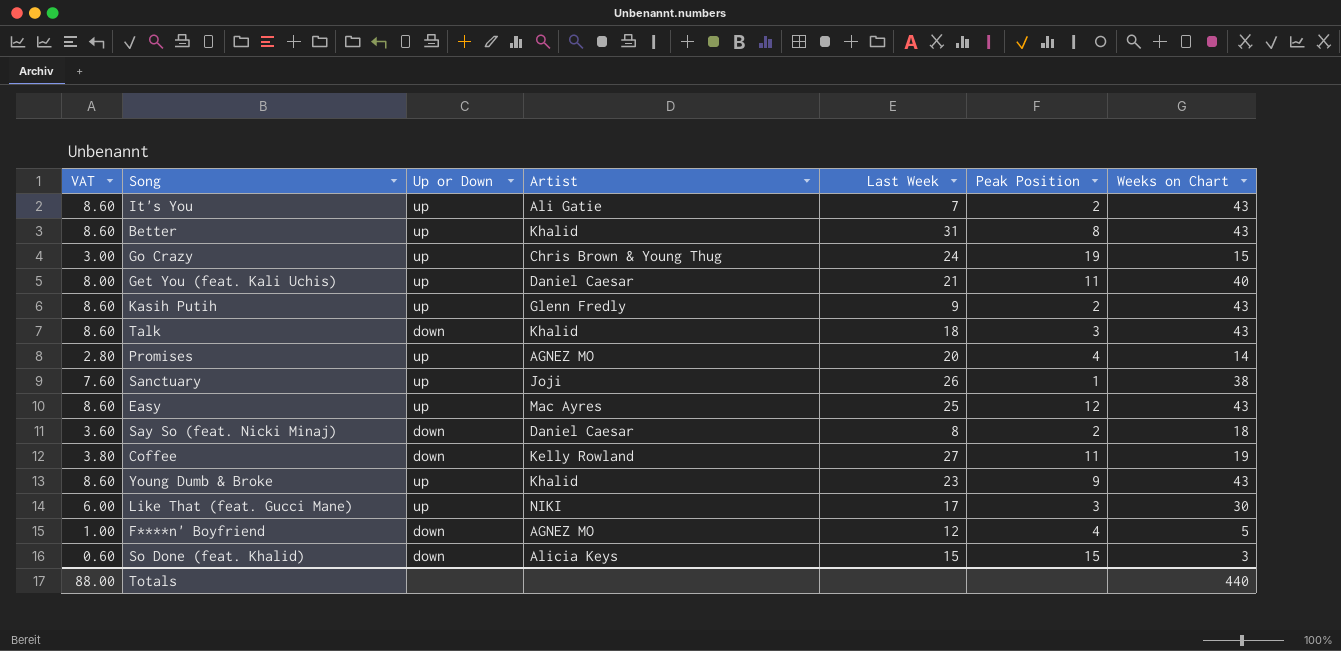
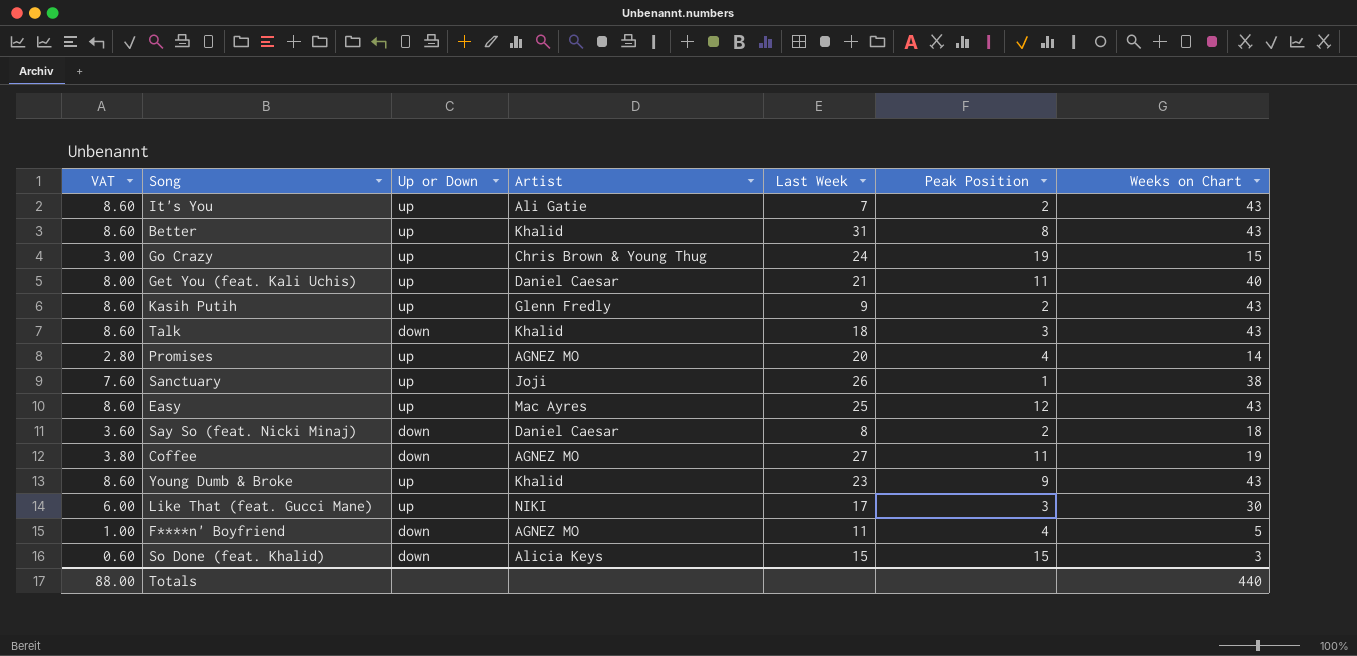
Coffee | Artist: Kelly Rowland -> AGNEZ MO
F****n' Boyfriend | Last Week: 12 -> 11

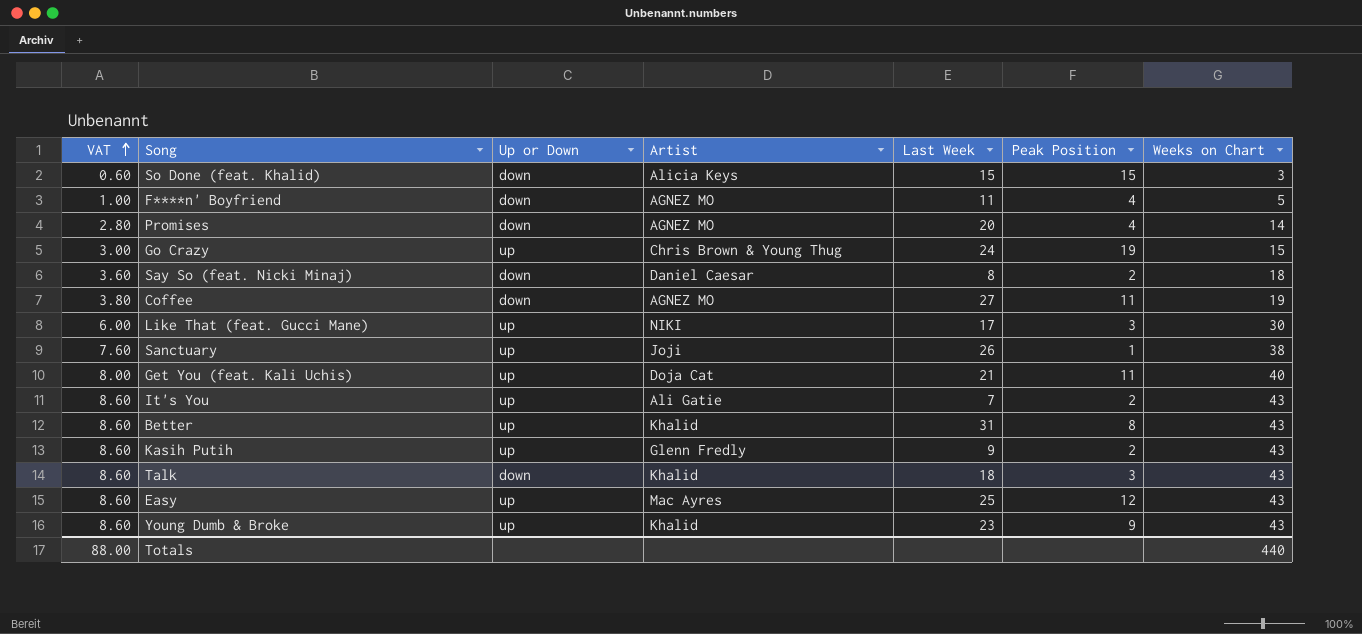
row order: none -> VAT ascending
Promises | Up or Down: up -> down
Get You (feat. Kali Uchis) | Artist: Daniel Caesar -> Doja Cat

